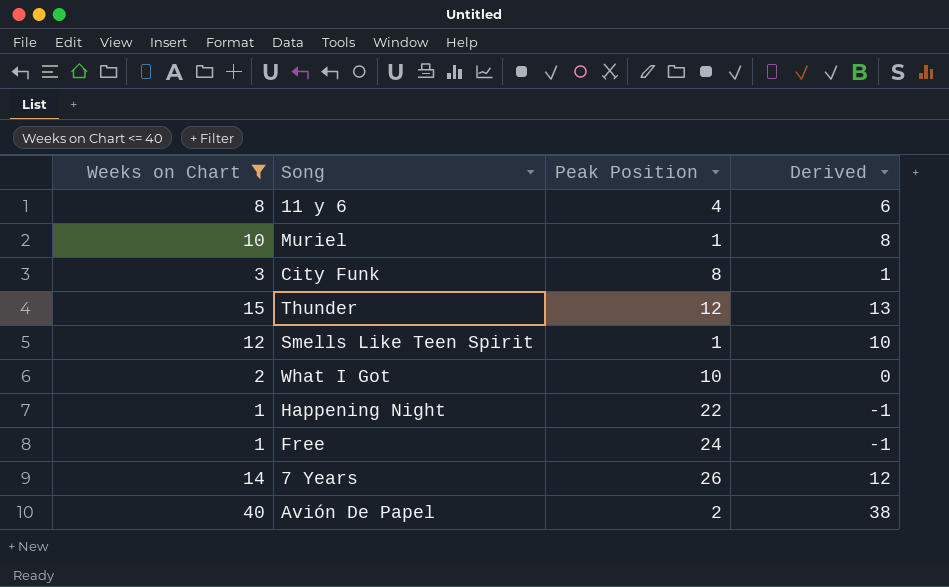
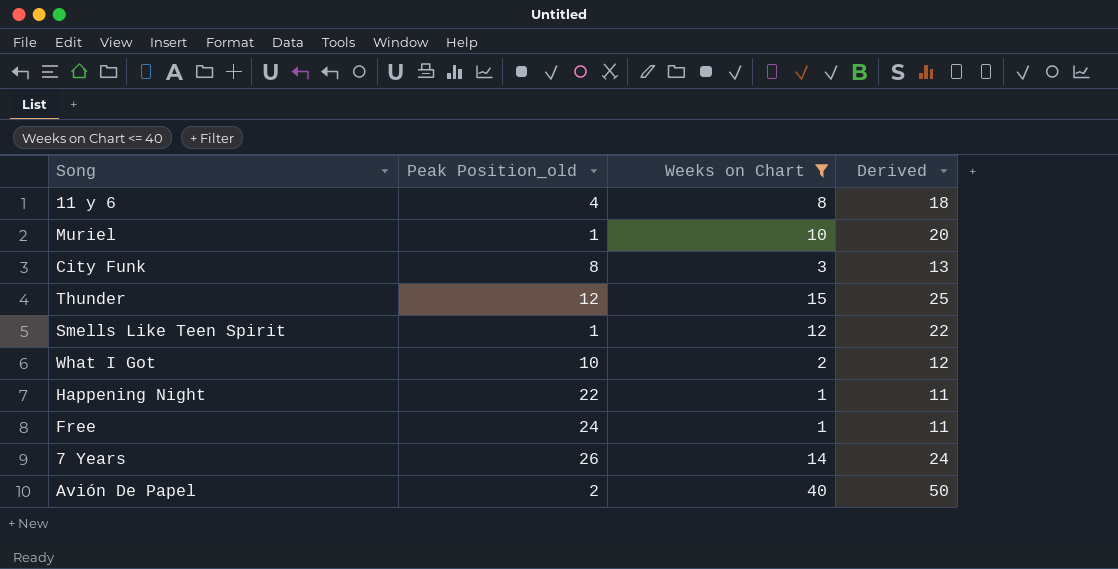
column name: Peak Position -> Peak Position_old
column Weeks on Chart | position: 1 -> 3
column Derived | formula: [Weeks on Chart] - 2 -> [Weeks on Chart] + 10

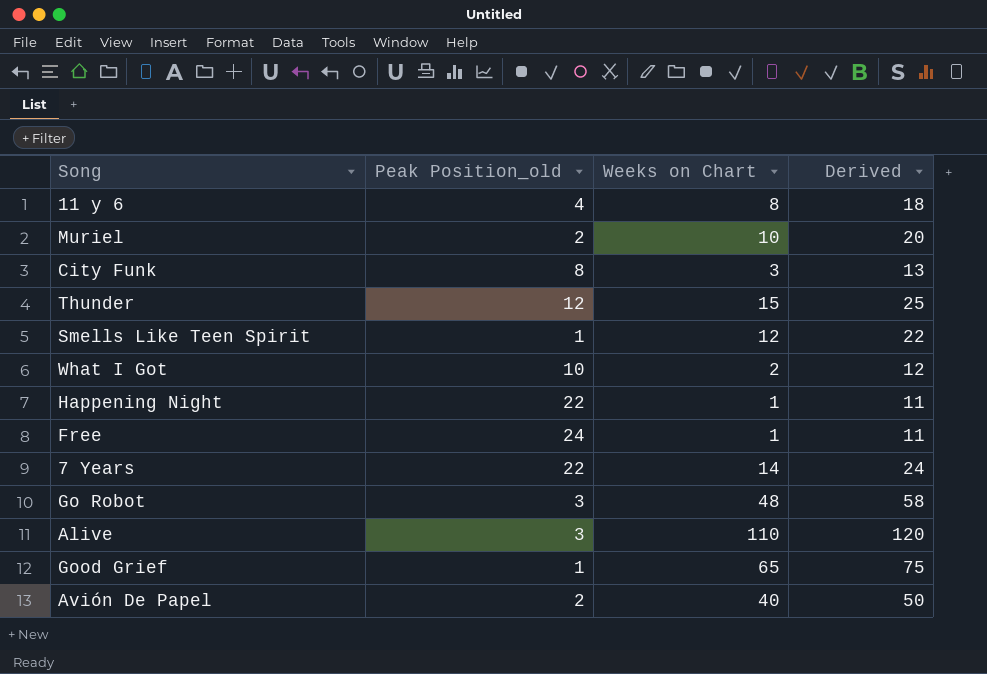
filter: Weeks on Chart <= 40 -> none
Muriel | Peak Position_old: 1 -> 2
7 Years | Peak Position_old: 26 -> 22

